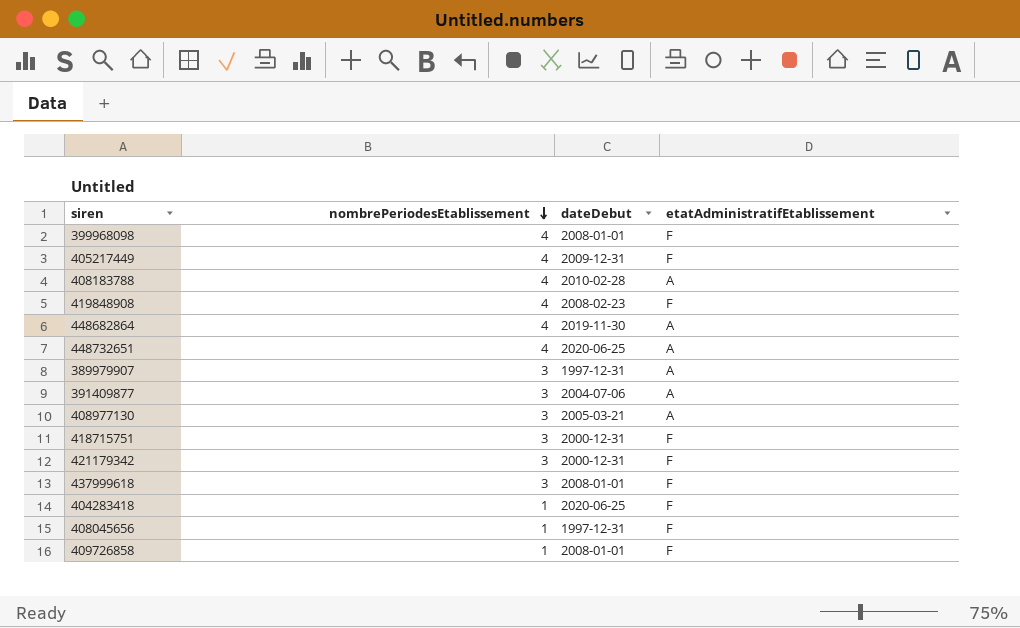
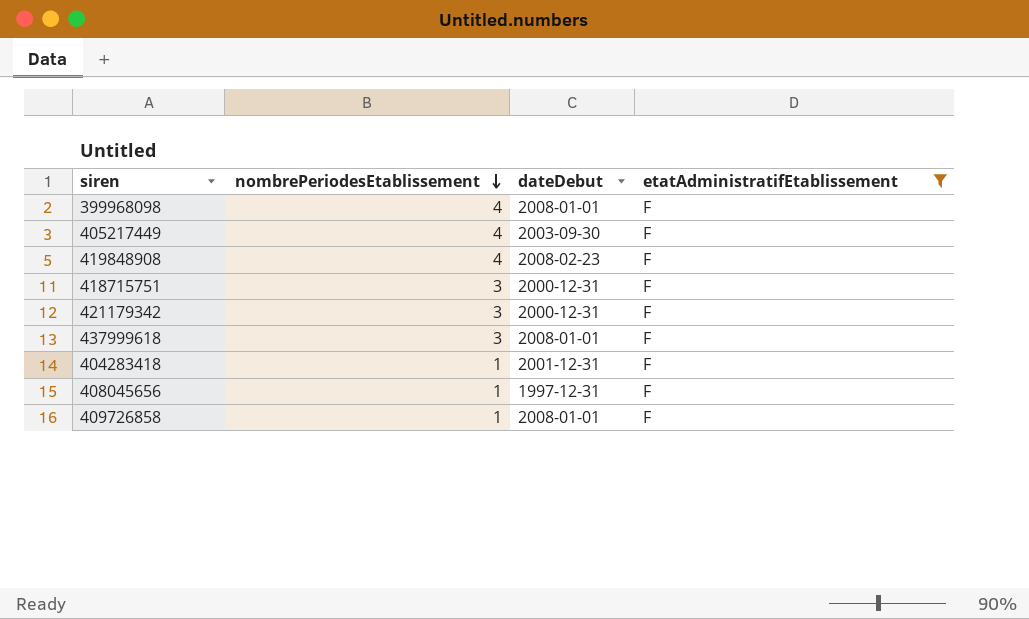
filter: none -> etatAdministratifEtablissement = F
405217449 | dateDebut: 2009-12-31 -> 2003-09-30
404283418 | dateDebut: 2020-06-25 -> 2001-12-31

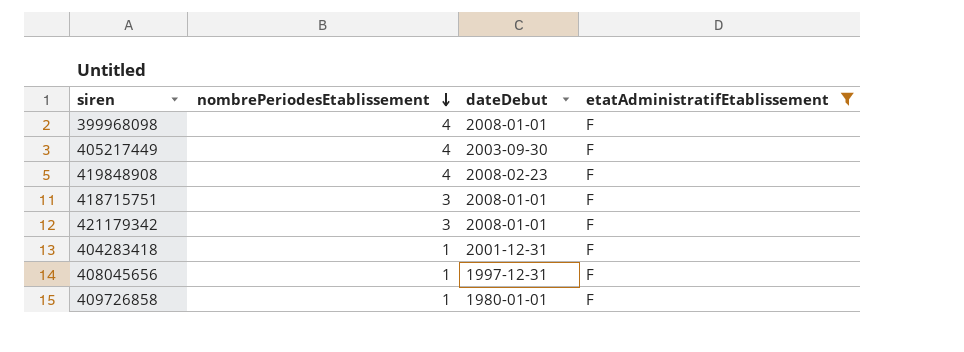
row 437999618: 3 | 2008-01-01 | F -> none
418715751 | dateDebut: 2000-12-31 -> 2008-01-01
421179342 | dateDebut: 2000-12-31 -> 2008-01-01
409726858 | dateDebut: 2008-01-01 -> 1980-01-01

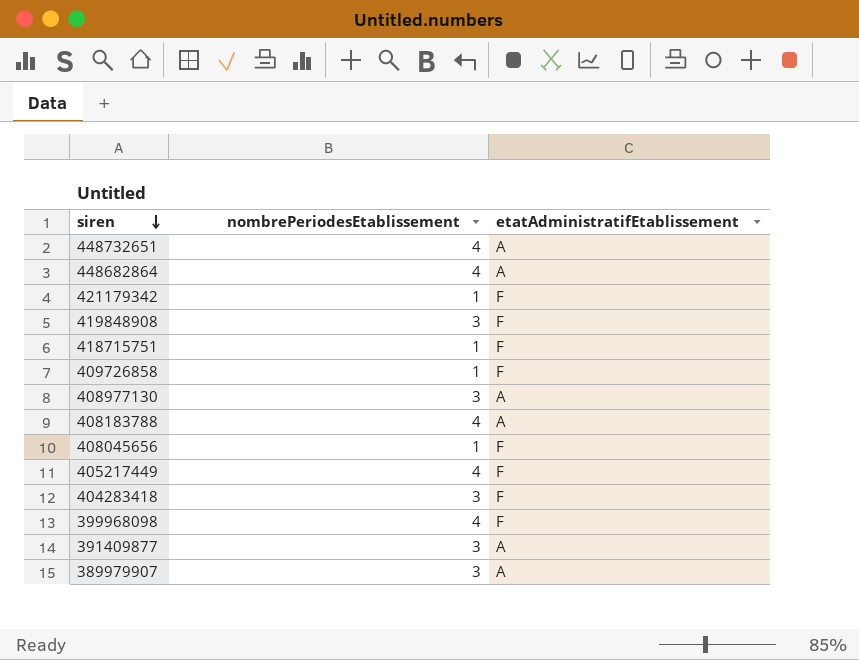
filter: etatAdministratifEtablissement = F -> none
row order: nombrePeriodesEtablissement descending -> siren descending
column dateDebut | position: 3 -> none
421179342 | nombrePeriodesEtablissement: 3 -> 1
419848908 | nombrePeriodesEtablissement: 4 -> 3
418715751 | nombrePeriodesEtablissement: 3 -> 1
404283418 | nombrePeriodesEtablissement: 1 -> 3

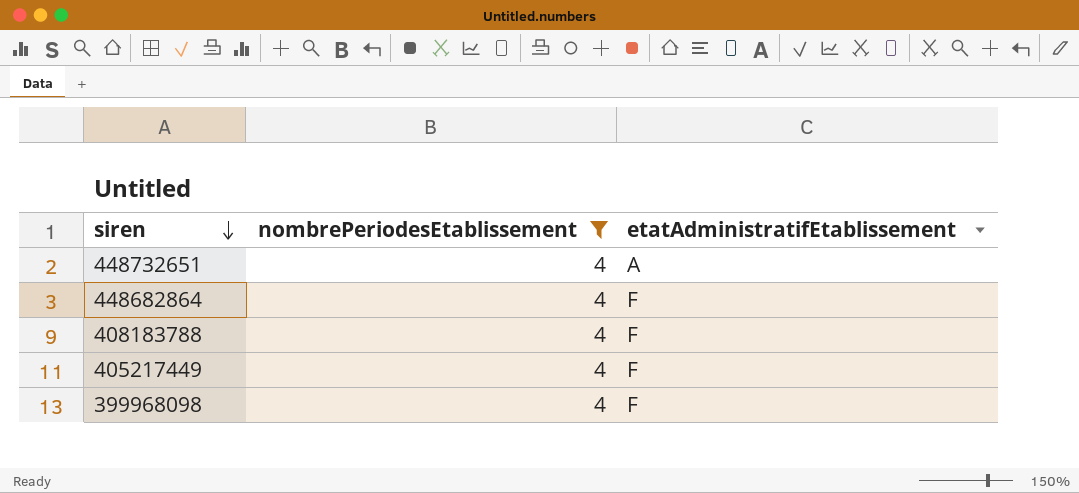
filter: none -> nombrePeriodesEtablissement = 4
448682864 | etatAdministratifEtablissement: A -> F
408183788 | etatAdministratifEtablissement: A -> F

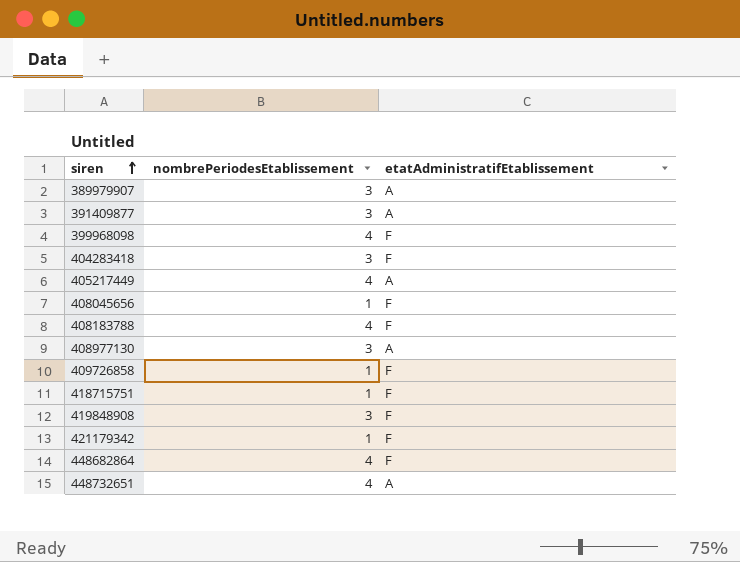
filter: nombrePeriodesEtablissement = 4 -> none
row order: siren descending -> siren ascending
405217449 | etatAdministratifEtablissement: F -> A

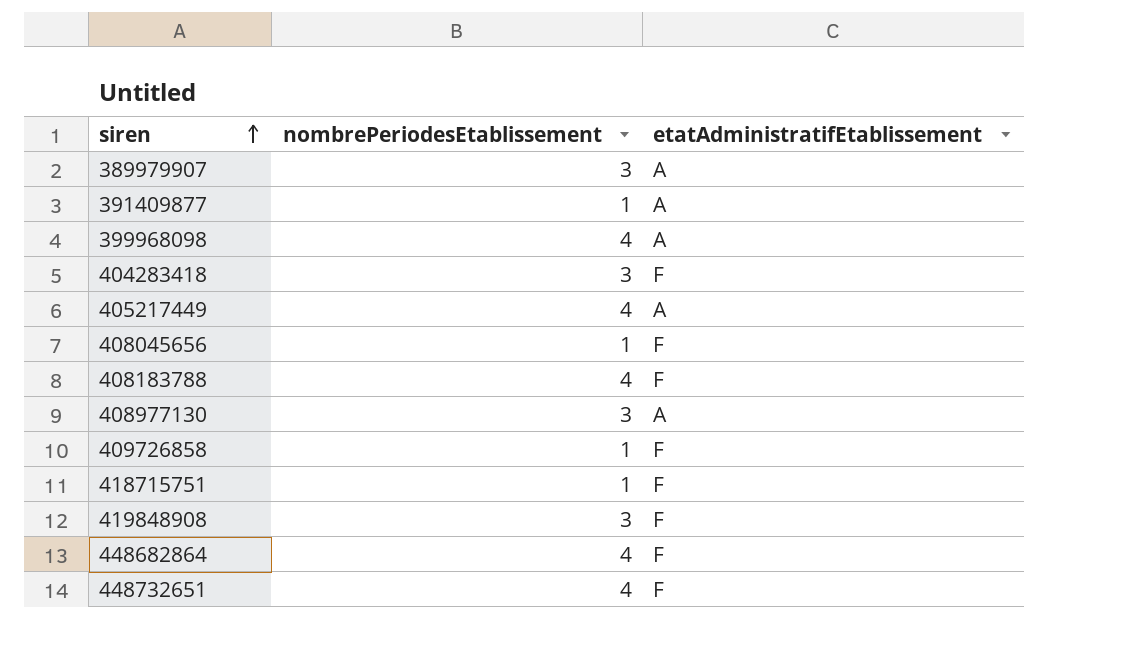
row 421179342: 1 | F -> none
391409877 | nombrePeriodesEtablissement: 3 -> 1
399968098 | etatAdministratifEtablissement: F -> A
448732651 | etatAdministratifEtablissement: A -> F

